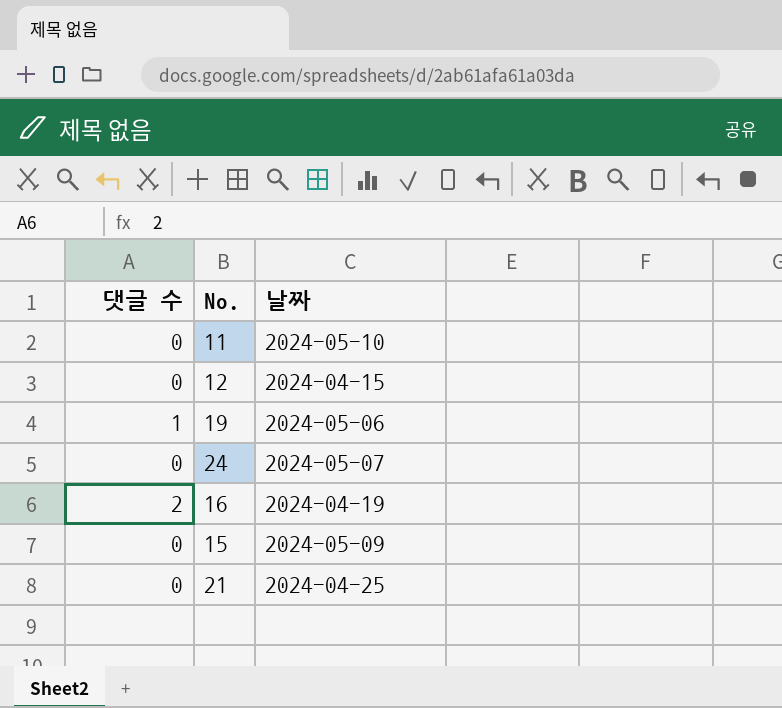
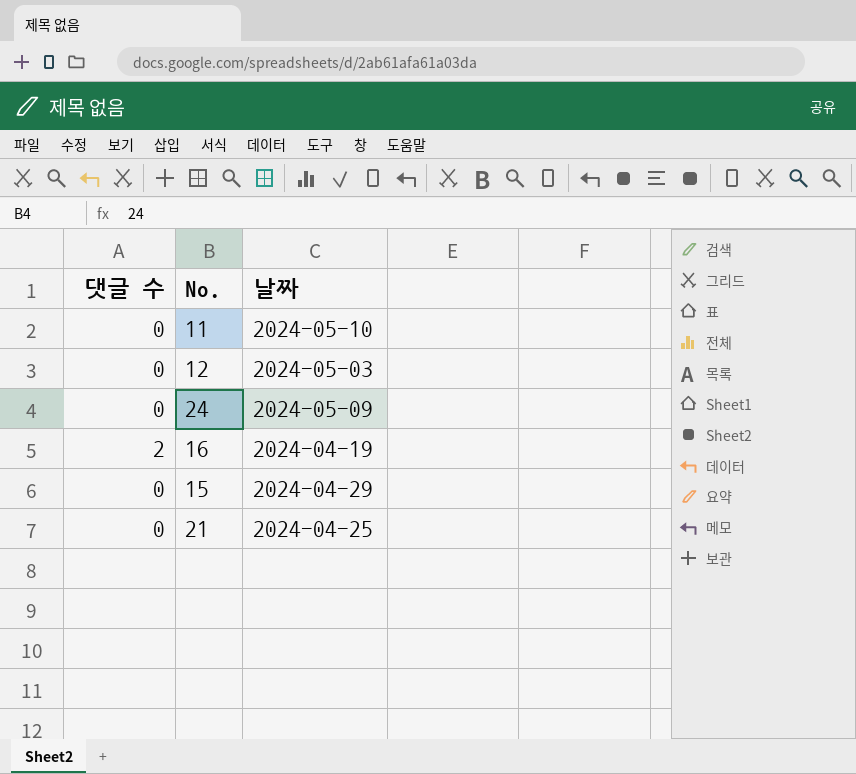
row 19: 1 | 2024-05-06 -> none
12 | 날짜: 2024-04-15 -> 2024-05-03
24 | 날짜: 2024-05-07 -> 2024-05-09
15 | 날짜: 2024-05-09 -> 2024-04-29

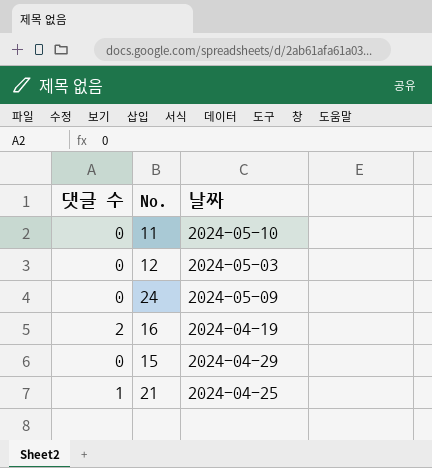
21 | 댓글 수: 0 -> 1

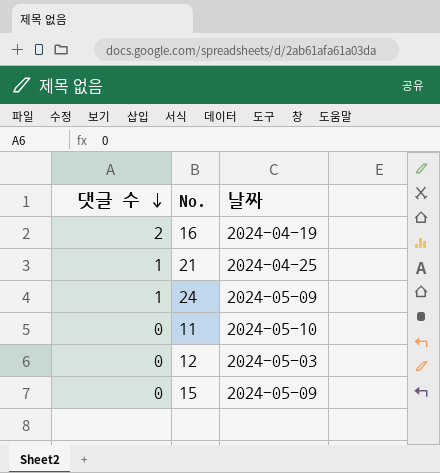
row order: none -> 댓글 수 descending
24 | 댓글 수: 0 -> 1
15 | 날짜: 2024-04-29 -> 2024-05-09

